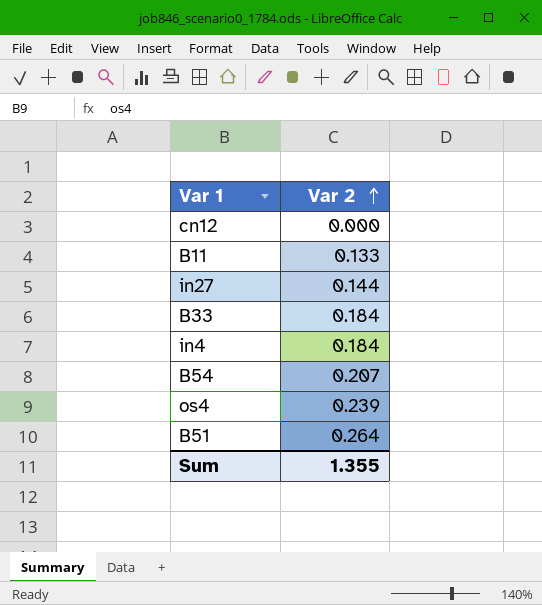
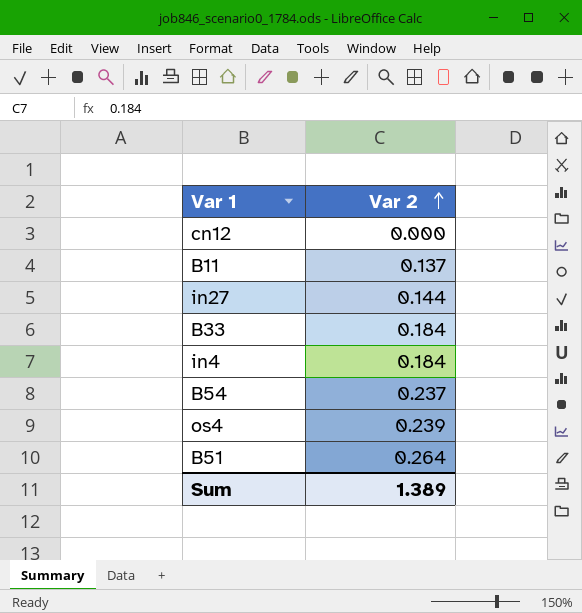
B11 | Var 2: 0.133 -> 0.137
B54 | Var 2: 0.207 -> 0.237
Sum | Var 2: 1.355 -> 1.389

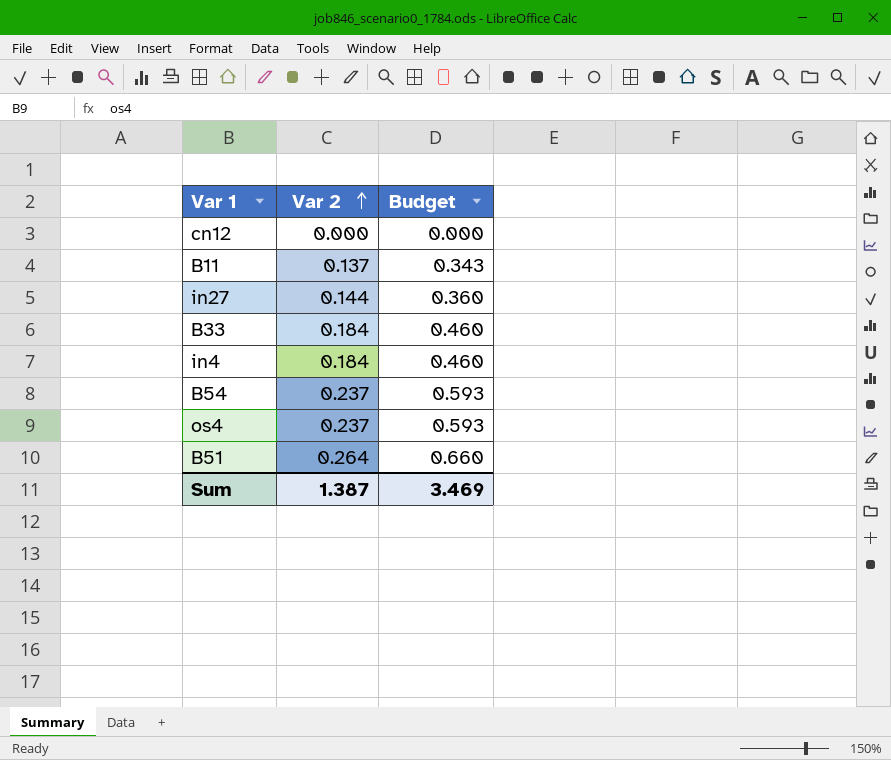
column Budget | formula: none -> [Var 2] * 2.5
os4 | Var 2: 0.239 -> 0.237
Sum | Var 2: 1.389 -> 1.387

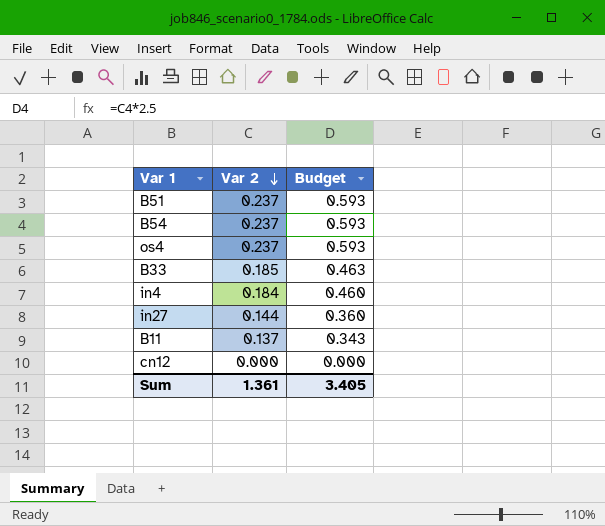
row order: Var 2 ascending -> Var 2 descending
B51 | Var 2: 0.264 -> 0.237
B51 | Budget: 0.660 -> 0.593
B33 | Var 2: 0.184 -> 0.185
B33 | Budget: 0.460 -> 0.463
Sum | Var 2: 1.387 -> 1.361
Sum | Budget: 3.469 -> 3.405

